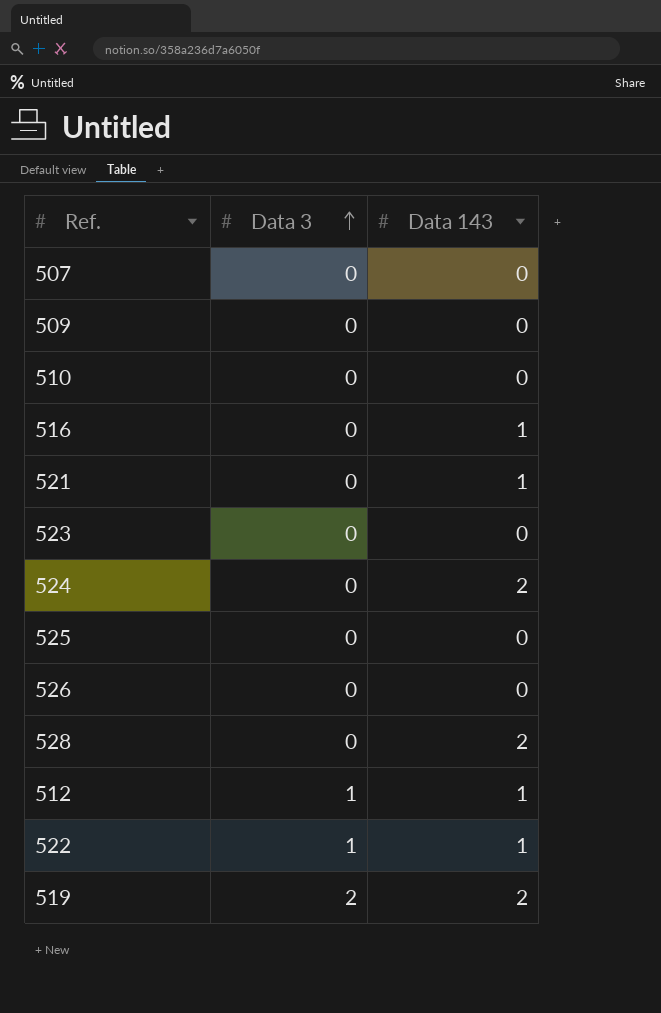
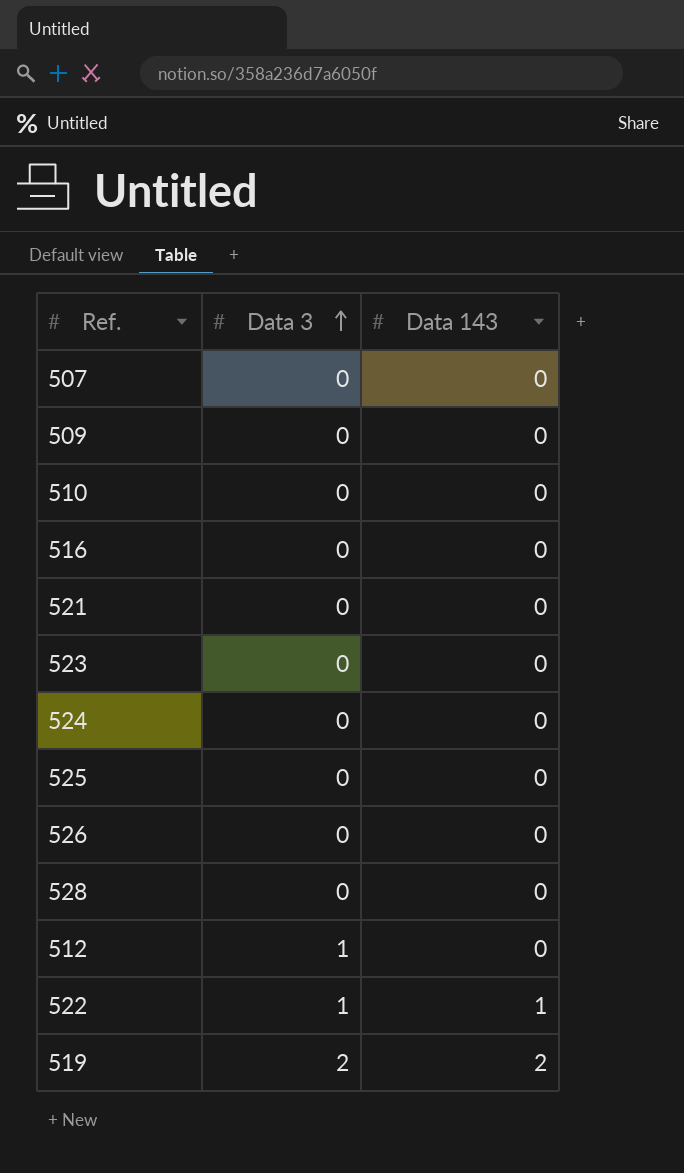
516 | Data 143: 1 -> 0
521 | Data 143: 1 -> 0
524 | Data 143: 2 -> 0
528 | Data 143: 2 -> 0
512 | Data 143: 1 -> 0

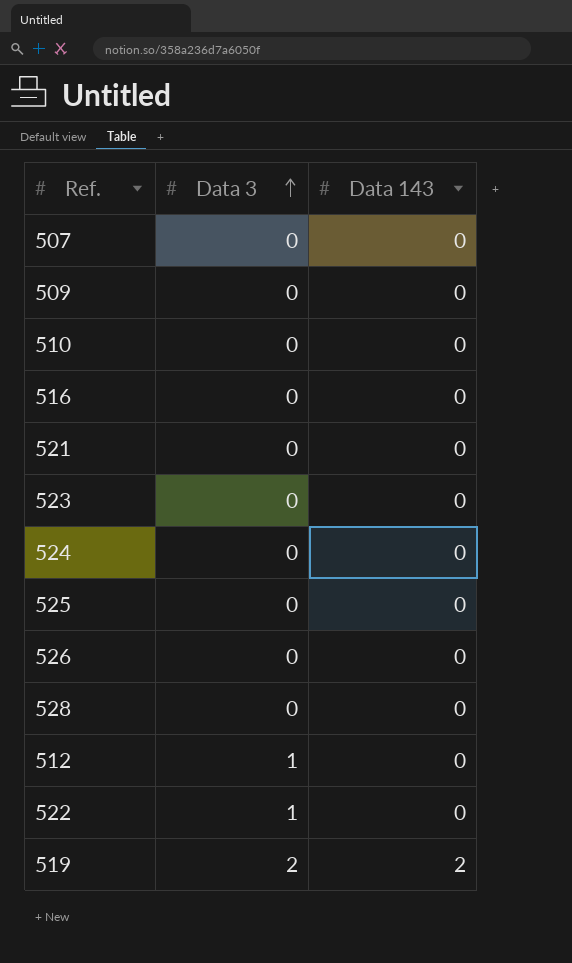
522 | Data 143: 1 -> 0

